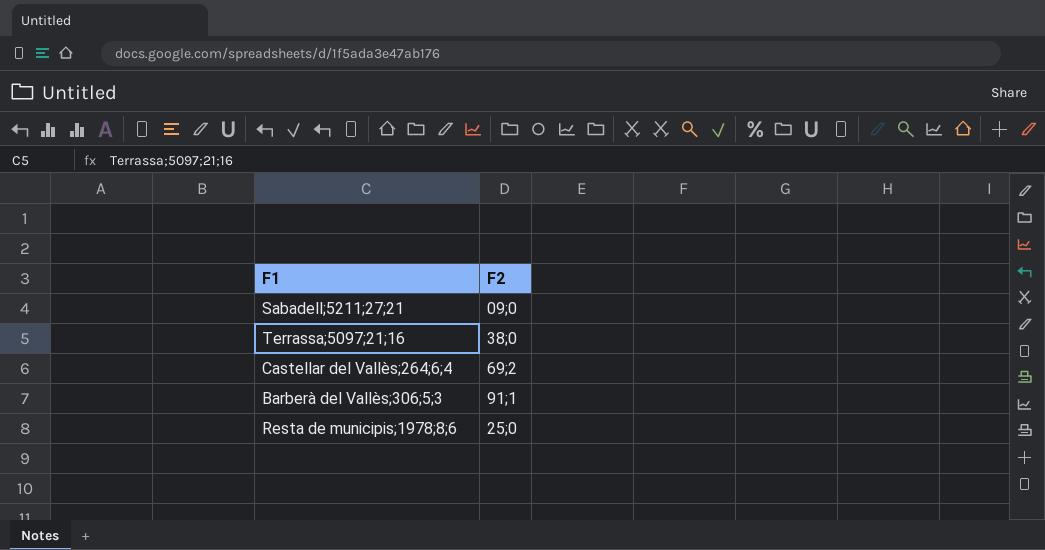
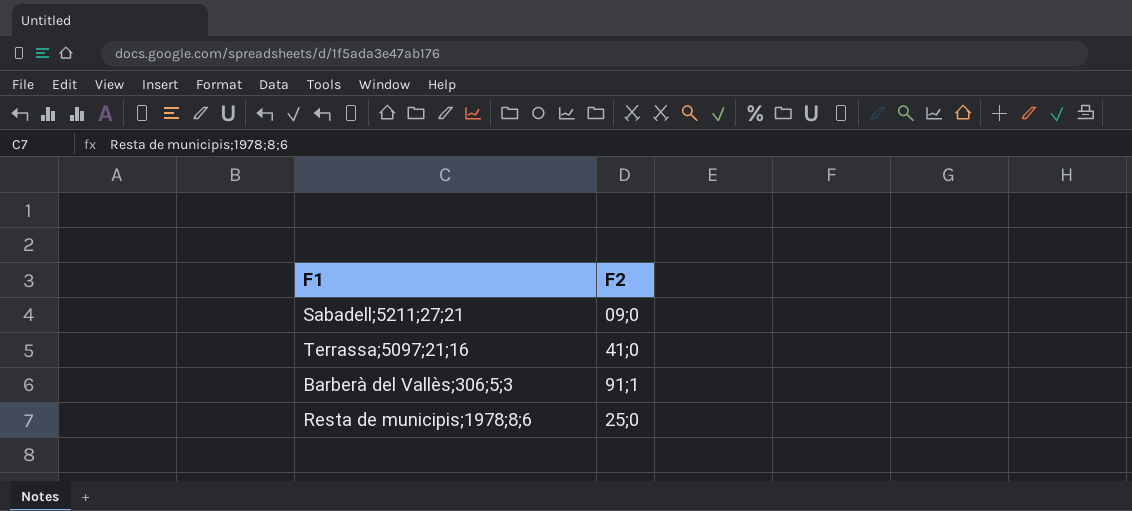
row Castellar del Vallès;264;6;4: 69;2 -> none
Terrassa;5097;21;16 | F2: 38;0 -> 41;0

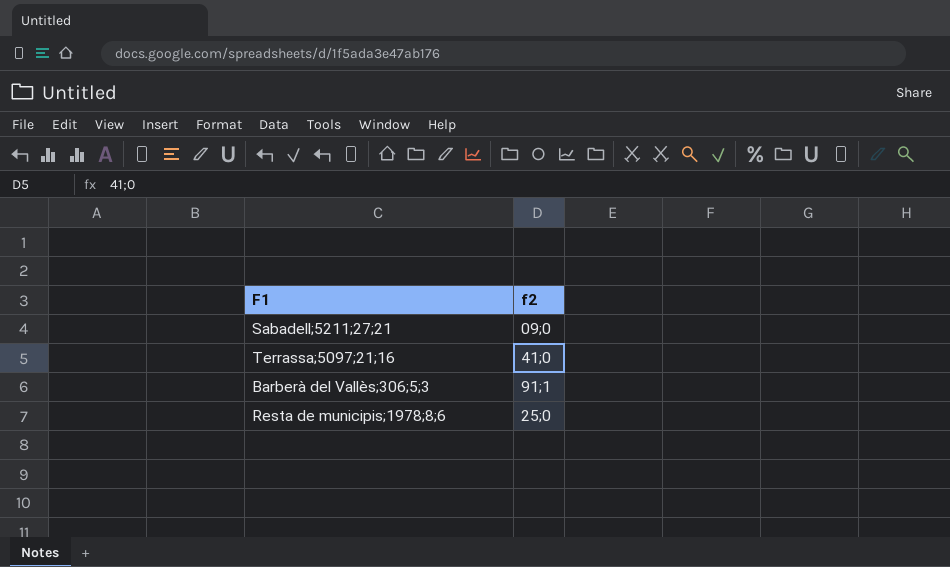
column name: F2 -> f2

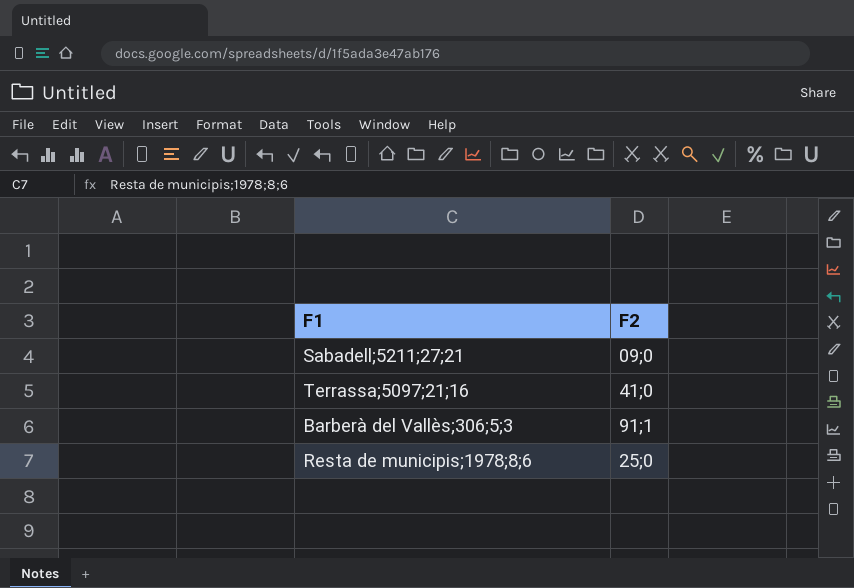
column name: f2 -> F2

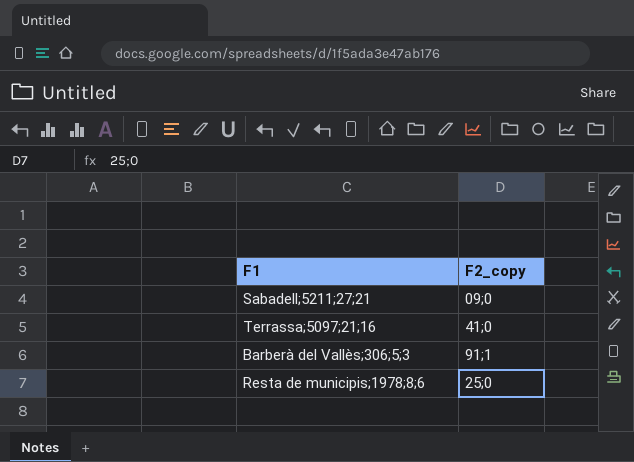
column name: F2 -> F2_copy

